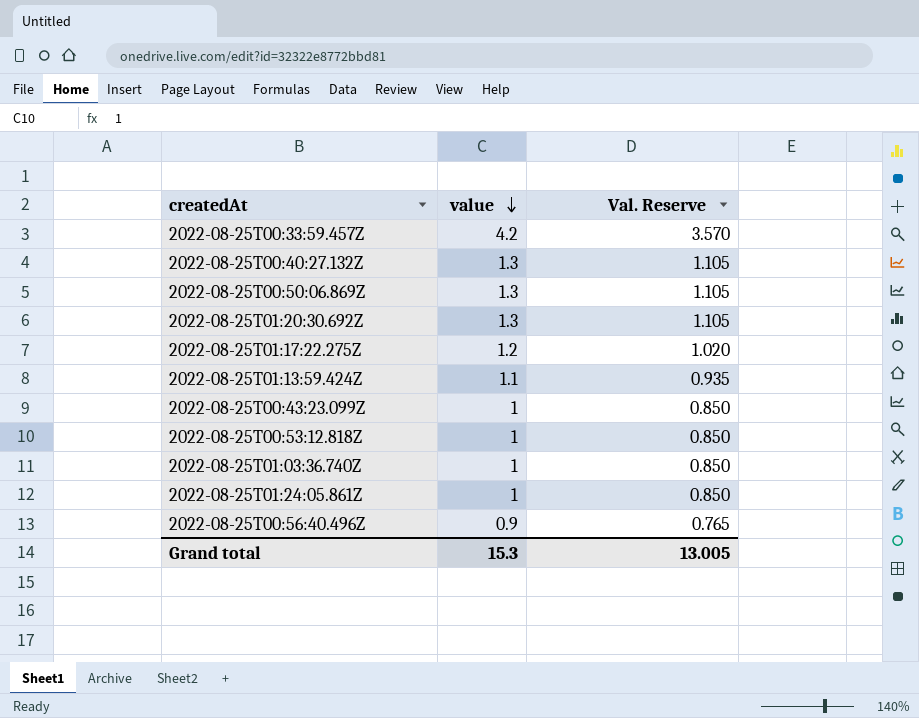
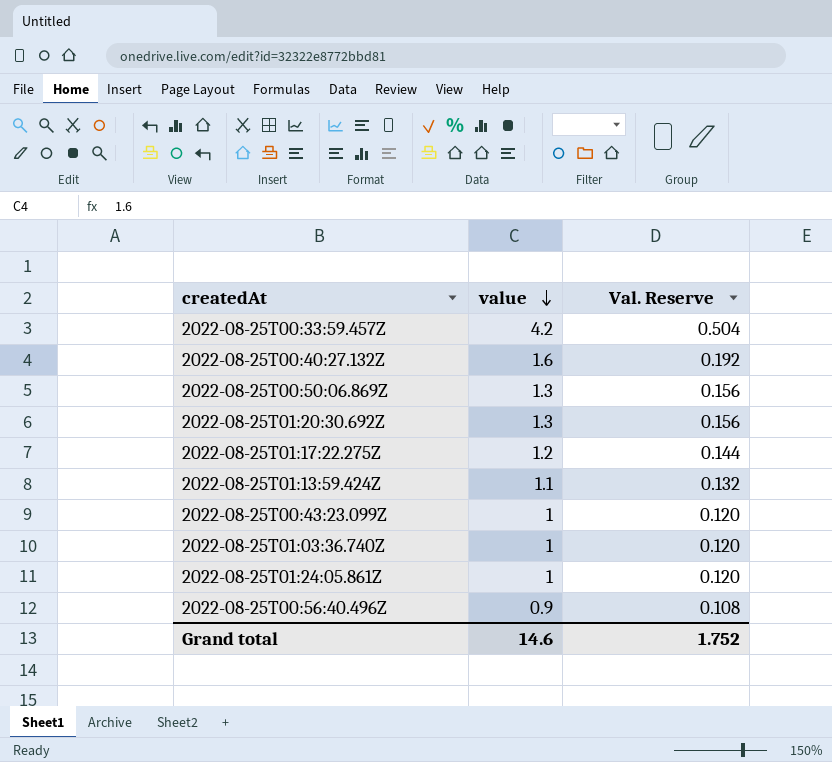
column Val. Reserve | formula: [value] * 0.85 -> [value] * 0.12
row 2022-08-25T00:53:12.818Z: 1 | 0.850 -> none
2022-08-25T00:40:27.132Z | value: 1.3 -> 1.6
Grand total | value: 15.3 -> 14.6
Grand total | Val. Reserve: 13.005 -> 1.752

